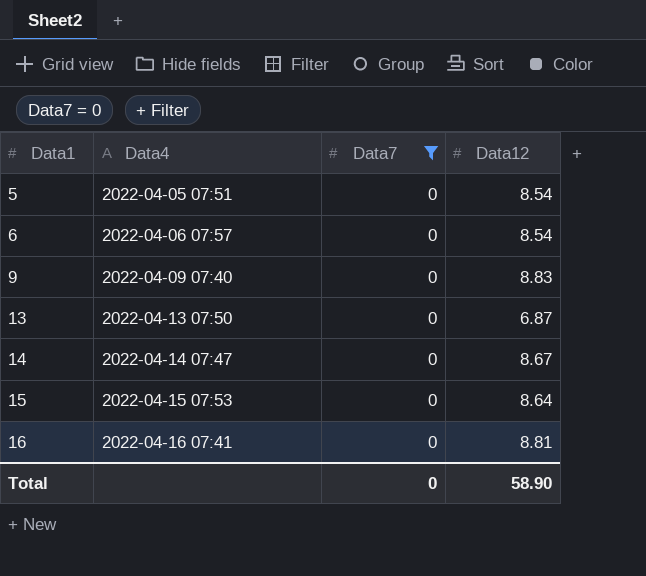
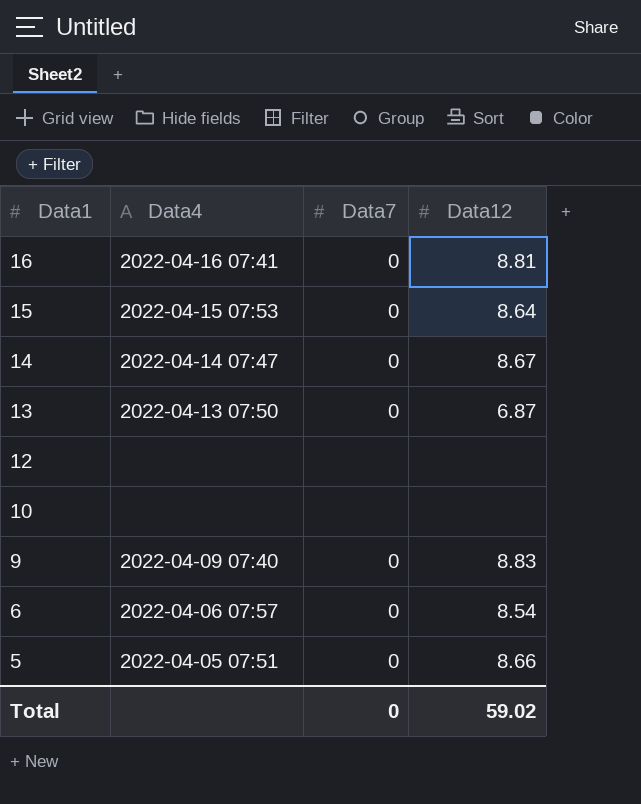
filter: Data7 = 0 -> none
row order: Data1 ascending -> Data1 descending
5 | Data12: 8.54 -> 8.66
Total | Data12: 58.90 -> 59.02

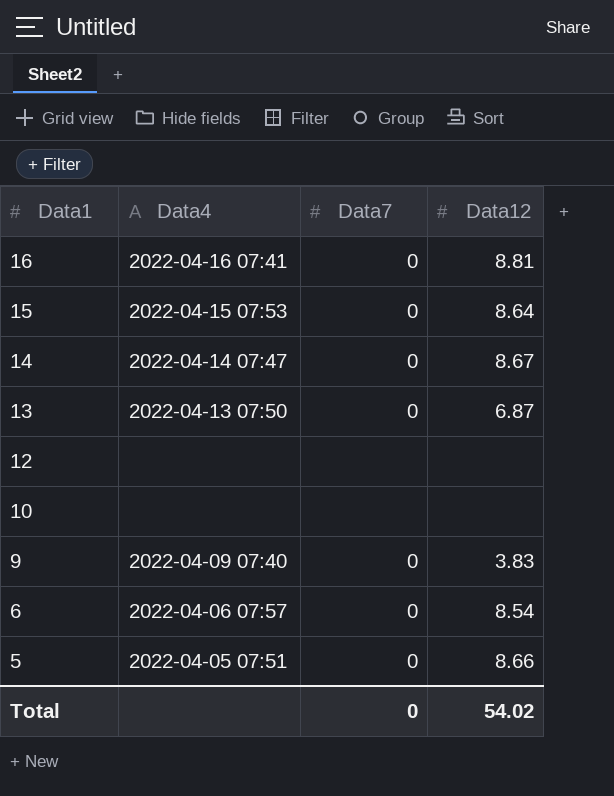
9 | Data12: 8.83 -> 3.83
Total | Data12: 59.02 -> 54.02

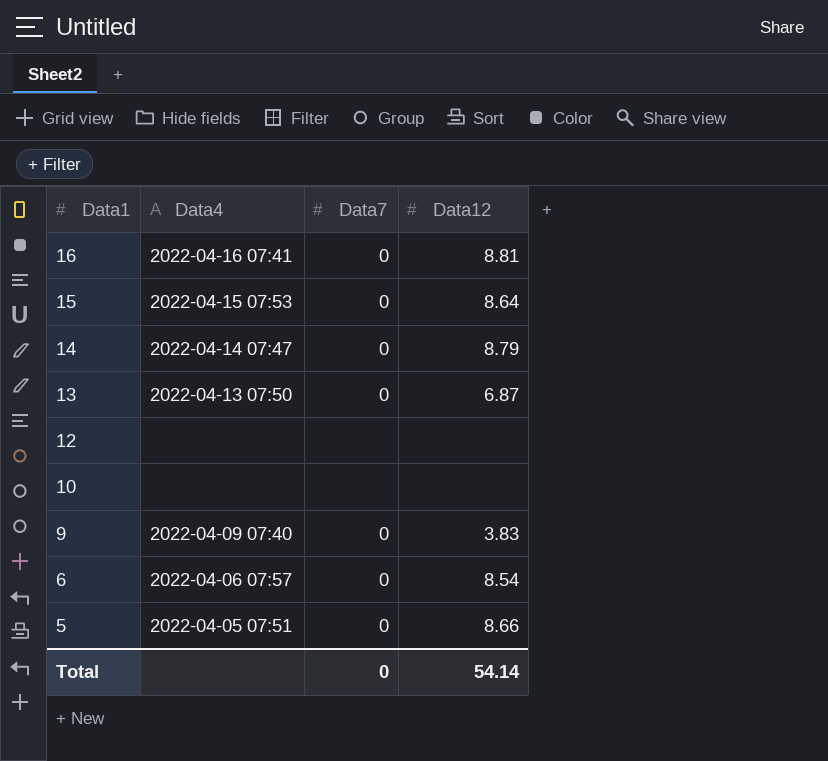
14 | Data12: 8.67 -> 8.79
Total | Data12: 54.02 -> 54.14

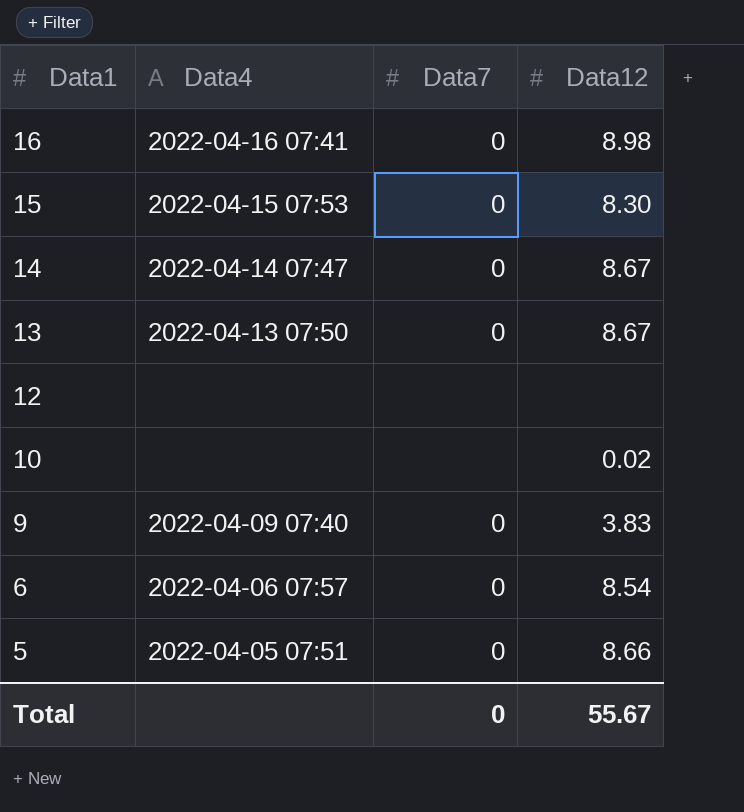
16 | Data12: 8.81 -> 8.98
15 | Data12: 8.64 -> 8.30
14 | Data12: 8.79 -> 8.67
13 | Data12: 6.87 -> 8.67
10 | Data12: none -> 0.02
Total | Data12: 54.14 -> 55.67

